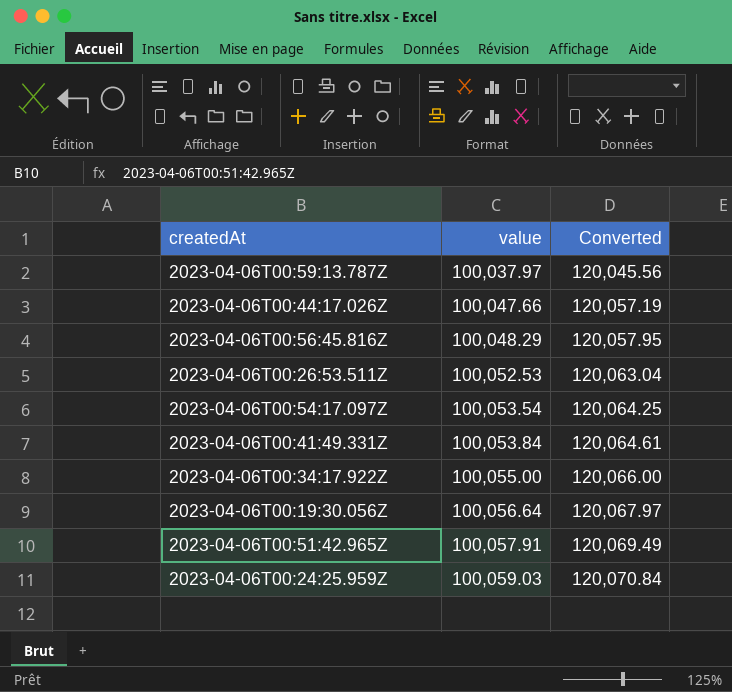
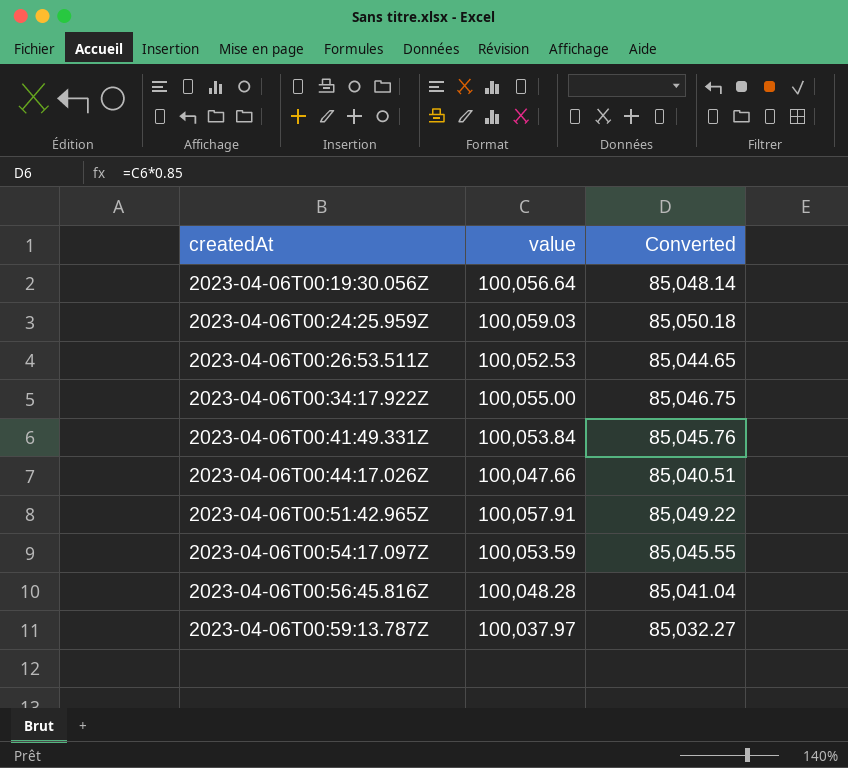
row order: value ascending -> createdAt ascending
column Converted | formula: [value] * 1.2 -> [value] * 0.85
2023-04-06T00:54:17.097Z | value: 100,053.54 -> 100,053.59
2023-04-06T00:56:45.816Z | value: 100,048.29 -> 100,048.28

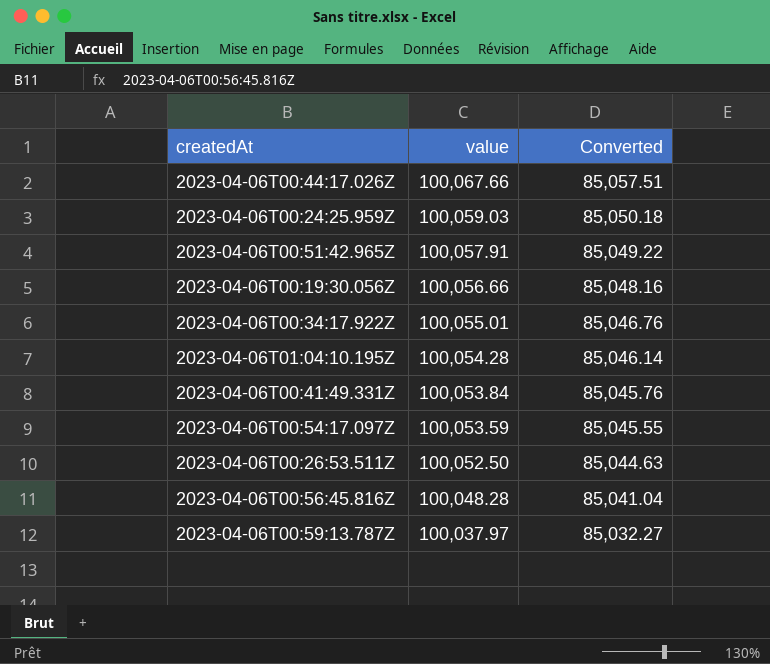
row order: createdAt ascending -> value descending
2023-04-06T00:44:17.026Z | value: 100,047.66 -> 100,067.66
2023-04-06T00:44:17.026Z | Converted: 85,040.51 -> 85,057.51
2023-04-06T00:19:30.056Z | value: 100,056.64 -> 100,056.66
2023-04-06T00:19:30.056Z | Converted: 85,048.14 -> 85,048.16
2023-04-06T00:34:17.922Z | value: 100,055.00 -> 100,055.01
2023-04-06T00:34:17.922Z | Converted: 85,046.75 -> 85,046.76
row 2023-04-06T01:04:10.195Z: none -> 100,054.28 | 85,046.14
2023-04-06T00:26:53.511Z | value: 100,052.53 -> 100,052.50
2023-04-06T00:26:53.511Z | Converted: 85,044.65 -> 85,044.63

